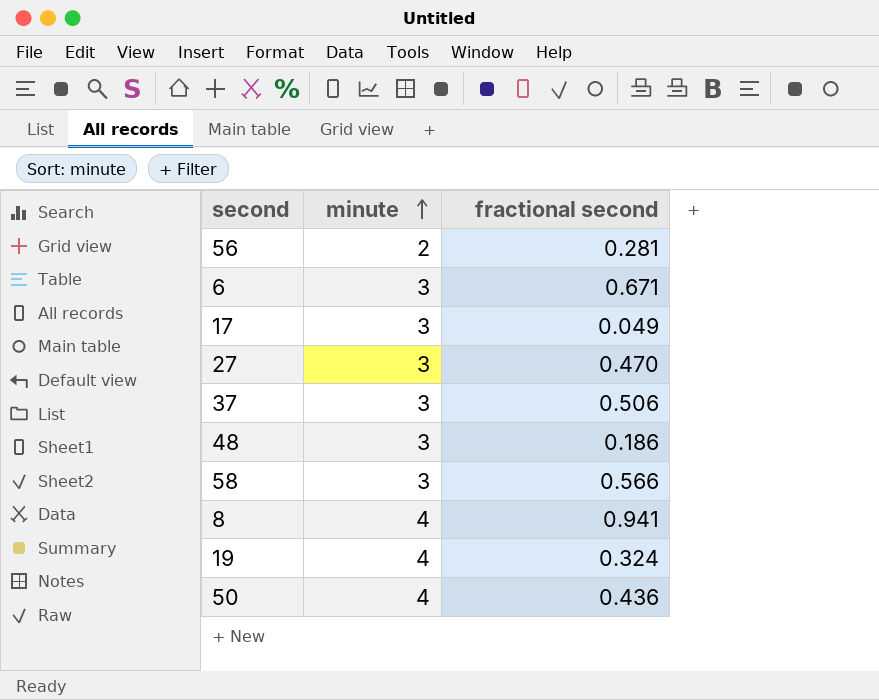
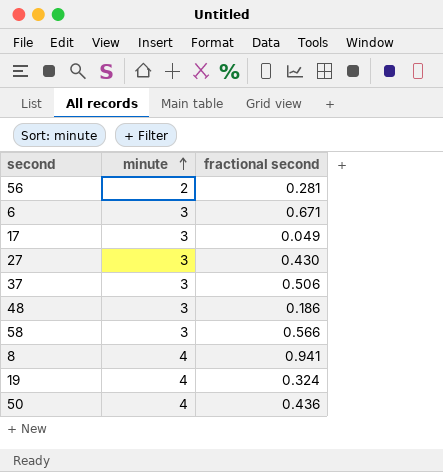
27 | fractional second: 0.470 -> 0.430

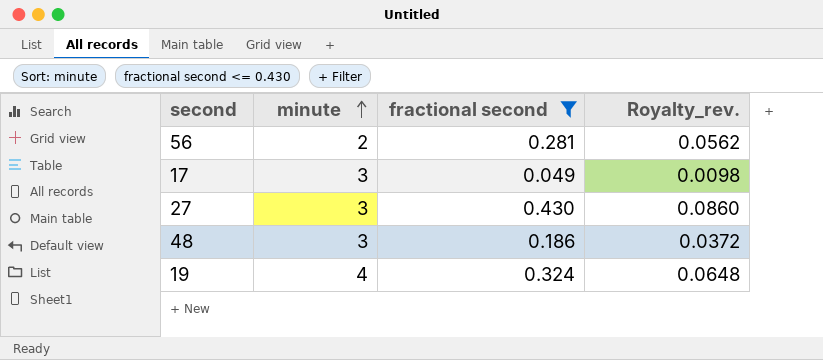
filter: none -> fractional second <= 0.430
column Royalty_rev. | formula: none -> [fractional second] * 0.2

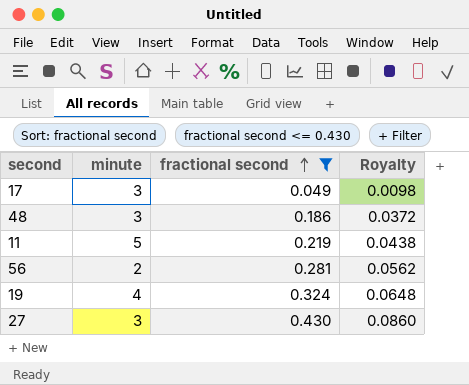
row order: minute ascending -> fractional second ascending
column name: Royalty_rev. -> Royalty
row 11: none -> 5 | 0.219 | 0.0438

